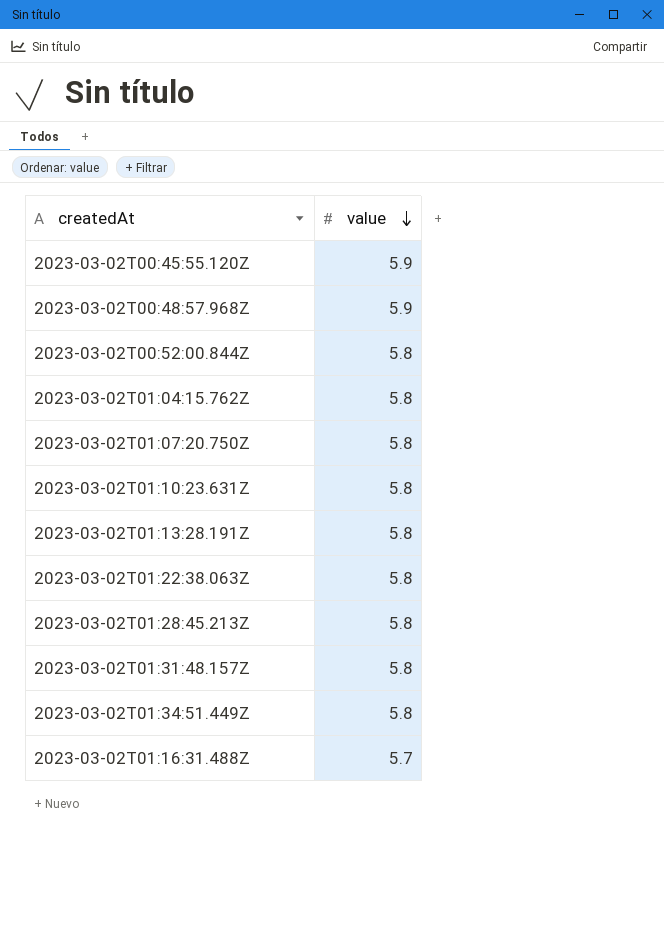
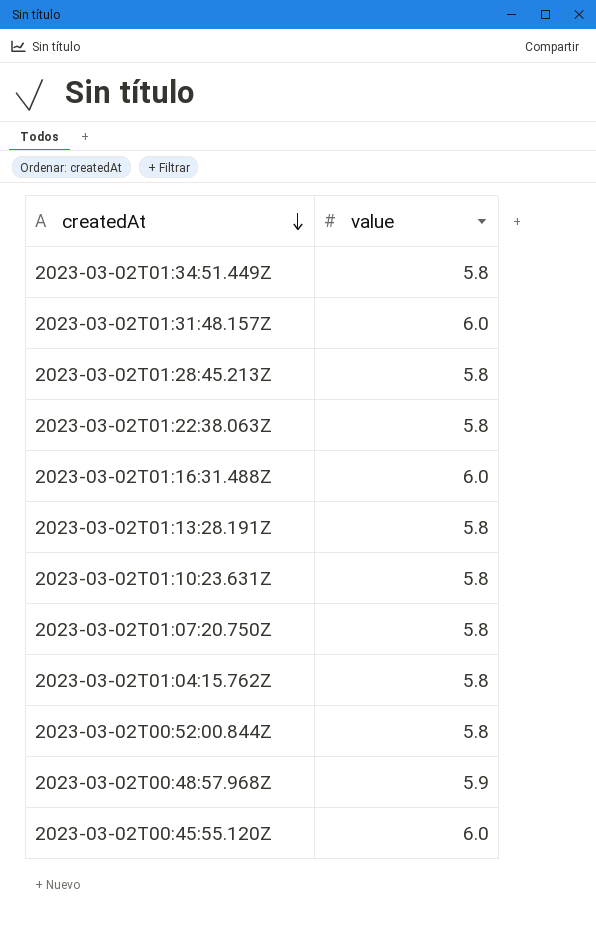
row order: value descending -> createdAt descending
2023-03-02T01:31:48.157Z | value: 5.8 -> 6.0
2023-03-02T01:16:31.488Z | value: 5.7 -> 6.0
2023-03-02T00:45:55.120Z | value: 5.9 -> 6.0

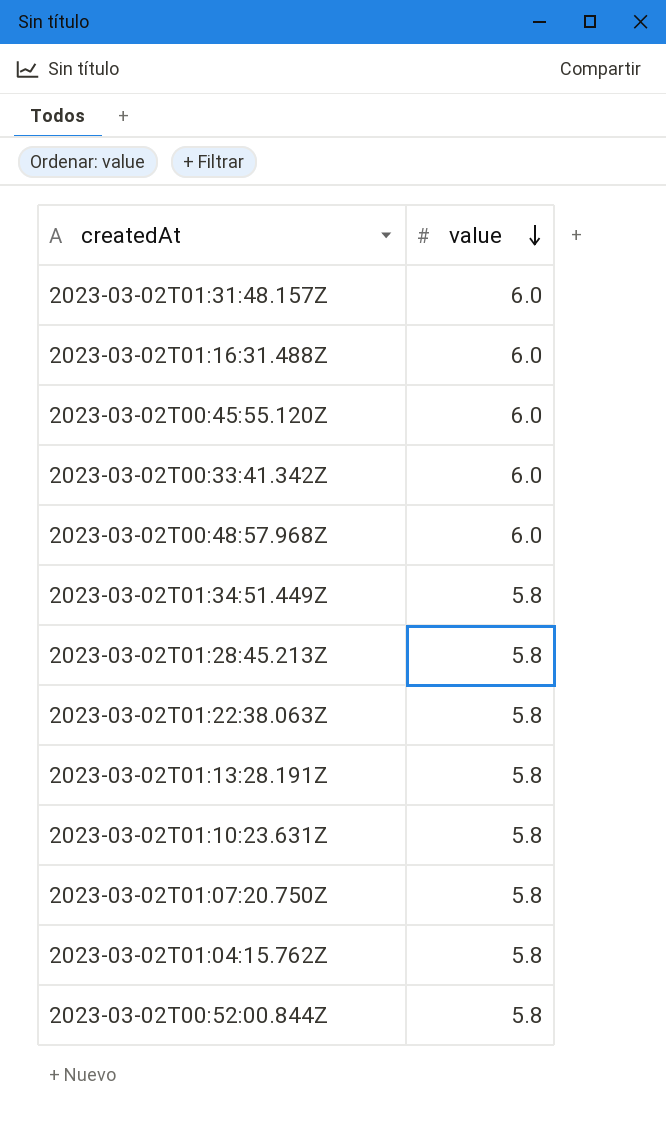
row order: createdAt descending -> value descending
row 2023-03-02T00:33:41.342Z: none -> 6.0
2023-03-02T00:48:57.968Z | value: 5.9 -> 6.0

